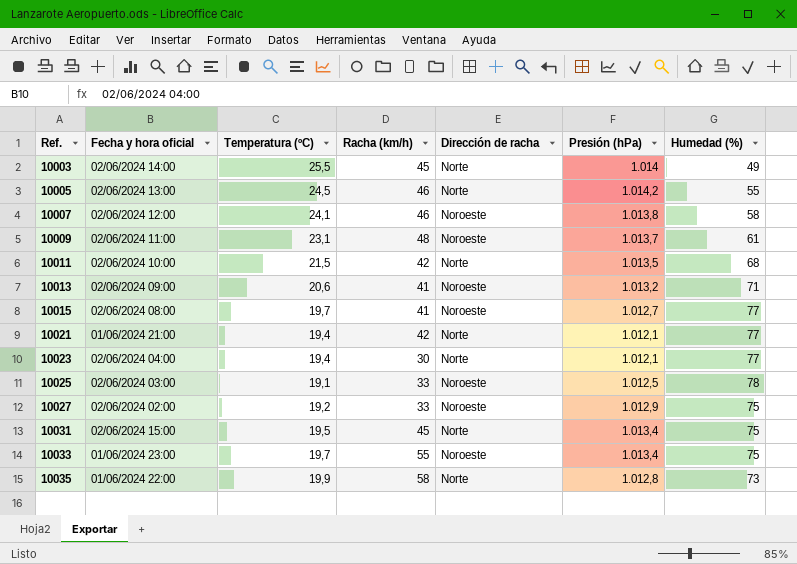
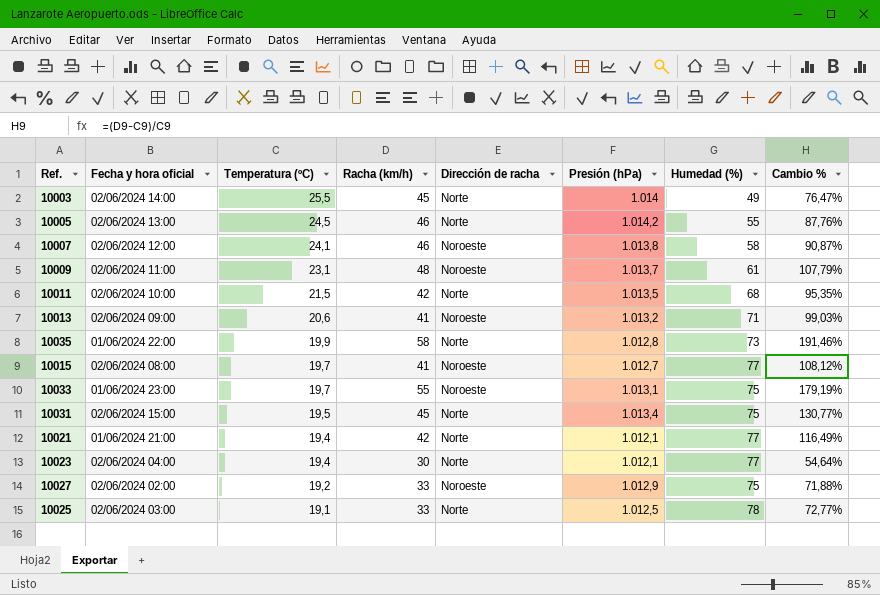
row order: Ref. ascending -> Temperatura (ºC) descending
column Cambio % | formula: none -> ([Racha (km/h)] - [Temperatura (ºC)]) / [Temperatura (ºC)]
10033 | Presión (hPa): 1.013,4 -> 1.013,1
10025 | Dirección de racha: Noroeste -> Norte

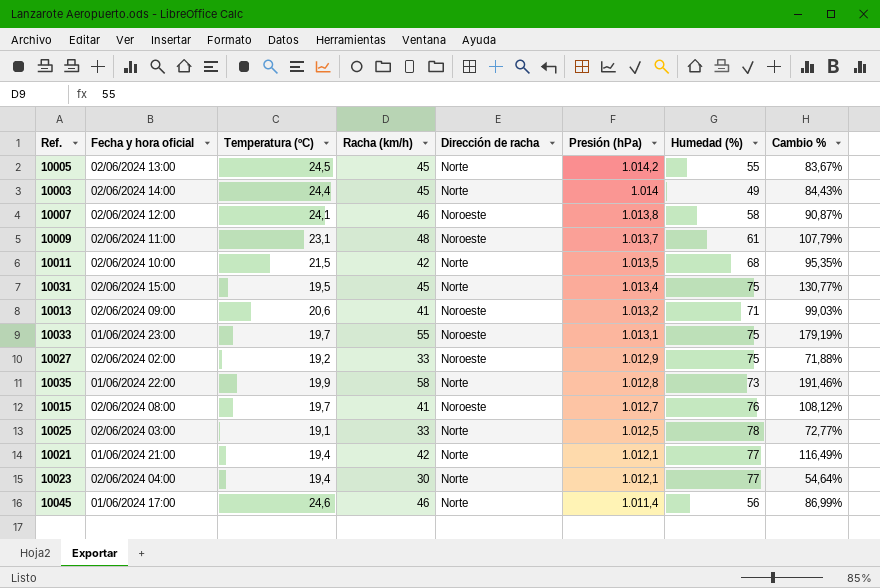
row order: Temperatura (ºC) descending -> Presión (hPa) descending
10005 | Racha (km/h): 46 -> 45
10005 | Cambio %: 87,76% -> 83,67%
10003 | Temperatura (ºC): 25,5 -> 24,4
10003 | Cambio %: 76,47% -> 84,43%
10015 | Humedad (%): 77 -> 76
row 10045: none -> 01/06/2024 17:00 | 24,6 | 46 | Norte | 1.011,4 | 56 | 86,99%

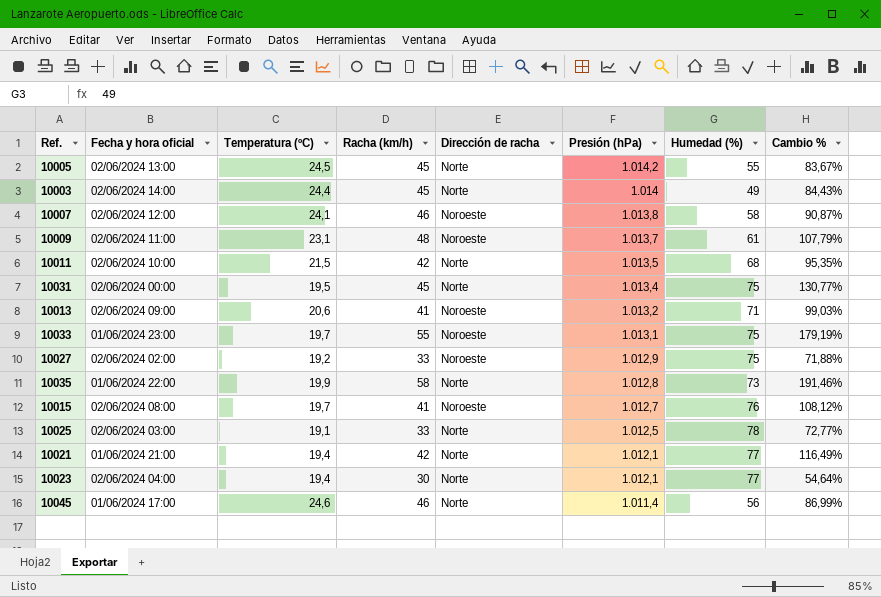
10031 | Fecha y hora oficial: 02/06/2024 15:00 -> 02/06/2024 00:00

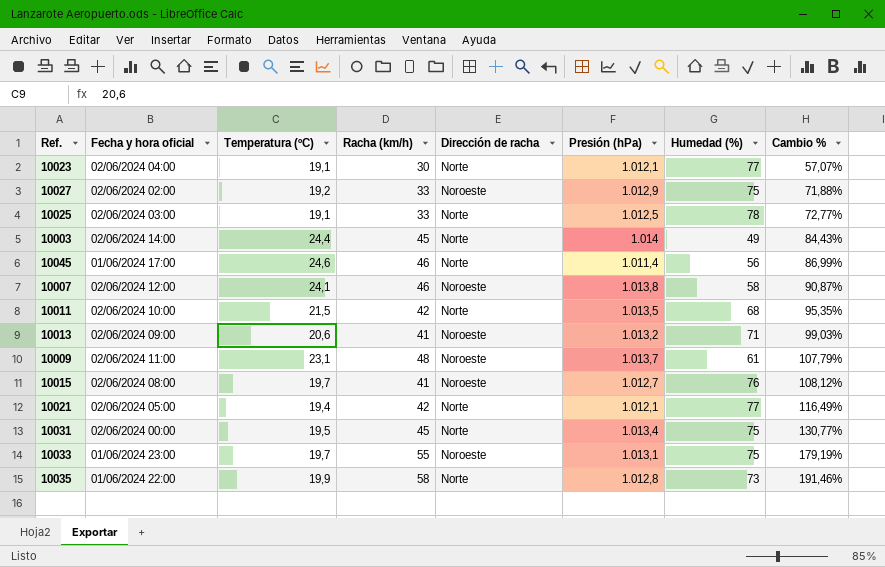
row order: Presión (hPa) descending -> Cambio % ascending
row 10005: 02/06/2024 13:00 | 24,5 | 45 | Norte | 1.014,2 | 55 | 83,67% -> none
10023 | Temperatura (ºC): 19,4 -> 19,1
10023 | Cambio %: 54,64% -> 57,07%
10021 | Fecha y hora oficial: 01/06/2024 21:00 -> 02/06/2024 05:00

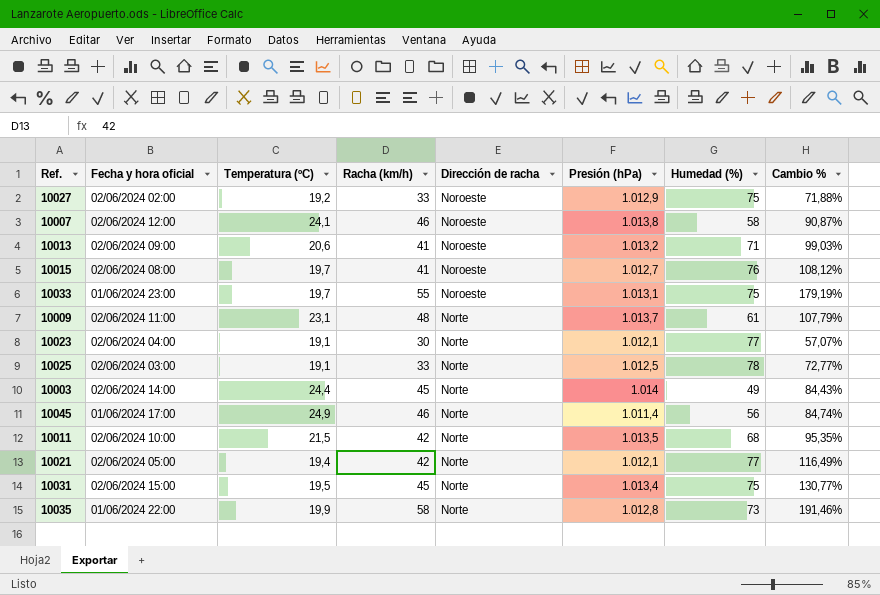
row order: Cambio % ascending -> Dirección de racha ascending
10009 | Dirección de racha: Noroeste -> Norte
10045 | Temperatura (ºC): 24,6 -> 24,9
10045 | Cambio %: 86,99% -> 84,74%
10031 | Fecha y hora oficial: 02/06/2024 00:00 -> 02/06/2024 15:00

